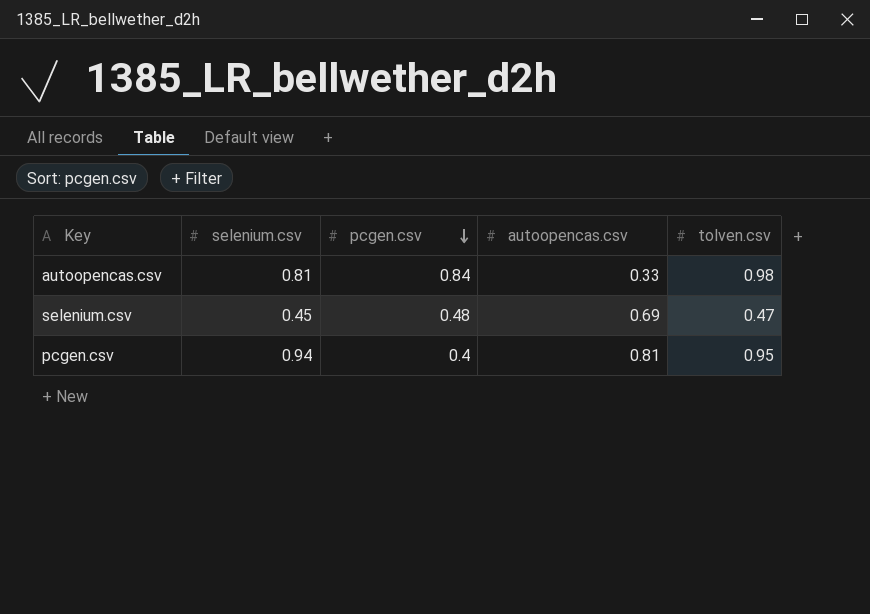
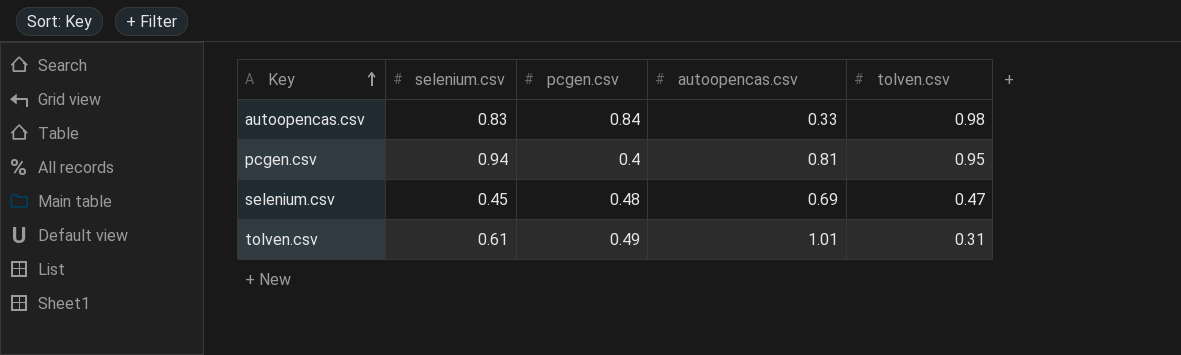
row order: pcgen.csv descending -> Key ascending
autoopencas.csv | selenium.csv: 0.81 -> 0.83
row tolven.csv: none -> 0.61 | 0.49 | 1.01 | 0.31

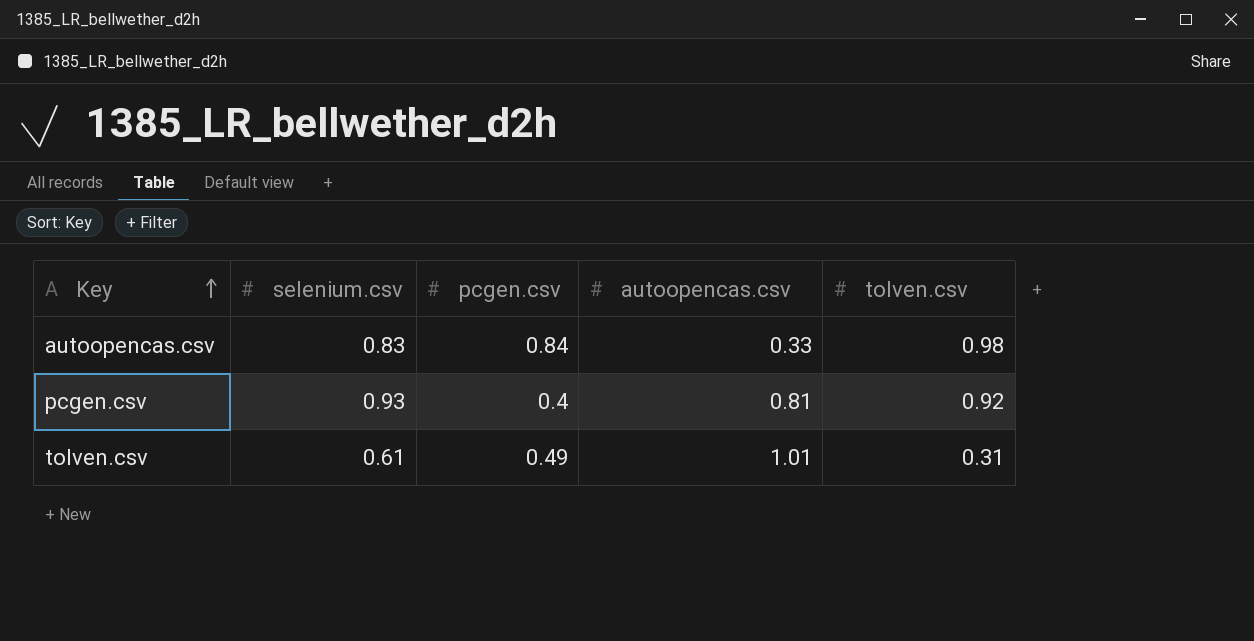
row selenium.csv: 0.45 | 0.48 | 0.69 | 0.47 -> none
pcgen.csv | selenium.csv: 0.94 -> 0.93
pcgen.csv | tolven.csv: 0.95 -> 0.92

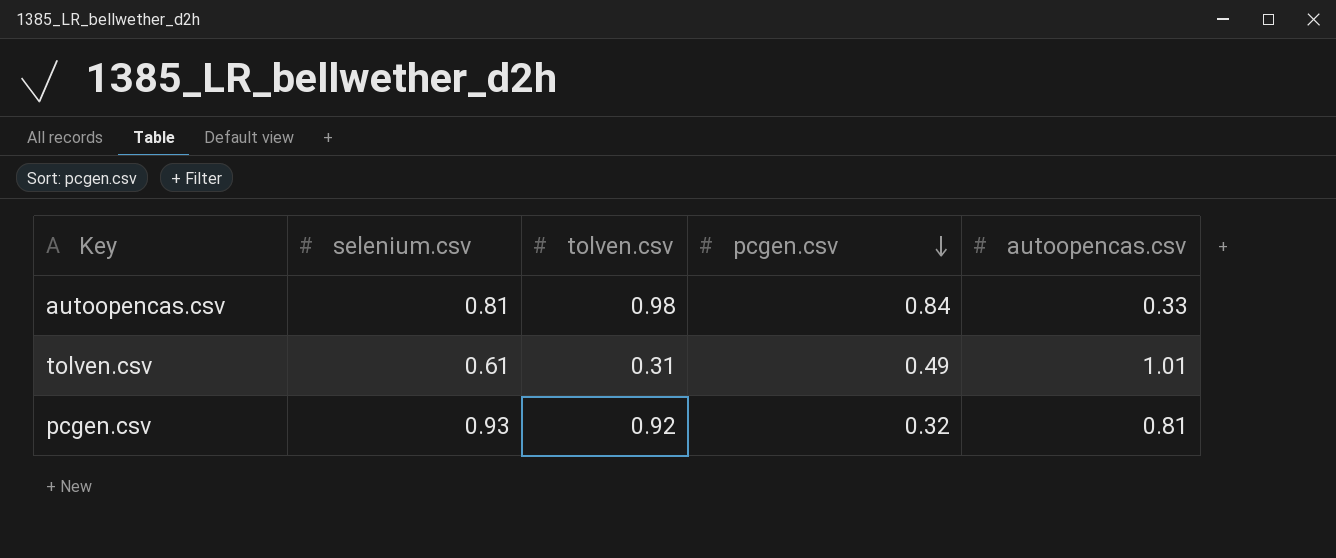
row order: Key ascending -> pcgen.csv descending
column tolven.csv | position: 5 -> 3
autoopencas.csv | selenium.csv: 0.83 -> 0.81
pcgen.csv | pcgen.csv: 0.4 -> 0.32

